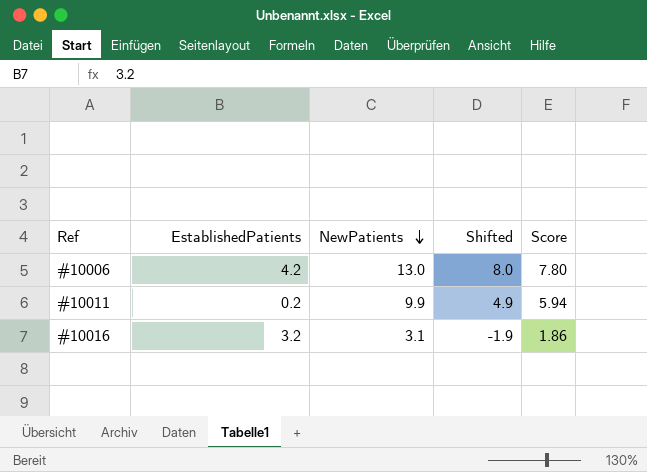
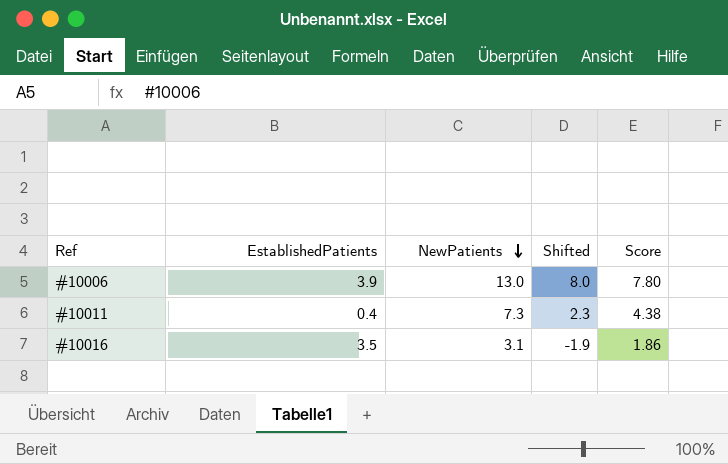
#10006 | EstablishedPatients: 4.2 -> 3.9
#10011 | EstablishedPatients: 0.2 -> 0.4
#10011 | NewPatients: 9.9 -> 7.3
#10011 | Shifted: 4.9 -> 2.3
#10011 | Score: 5.94 -> 4.38
#10016 | EstablishedPatients: 3.2 -> 3.5

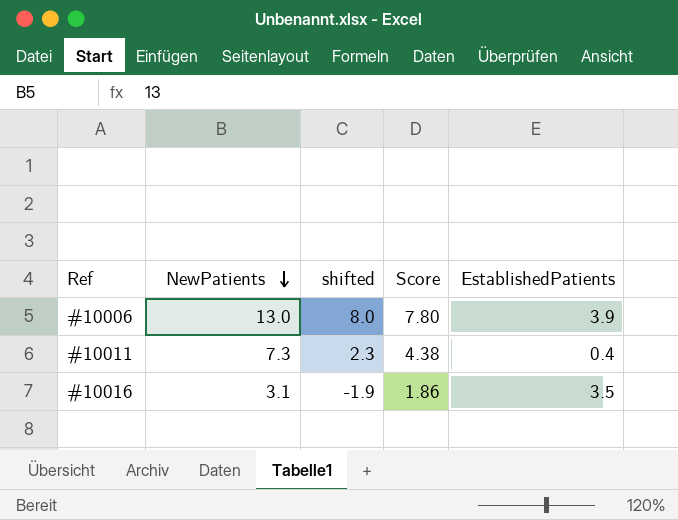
column name: Shifted -> shifted
column EstablishedPatients | position: 2 -> 5

